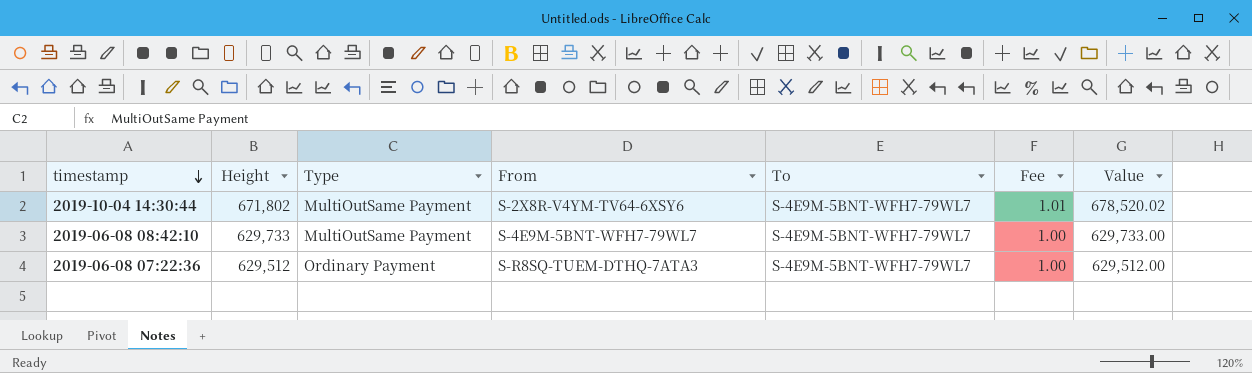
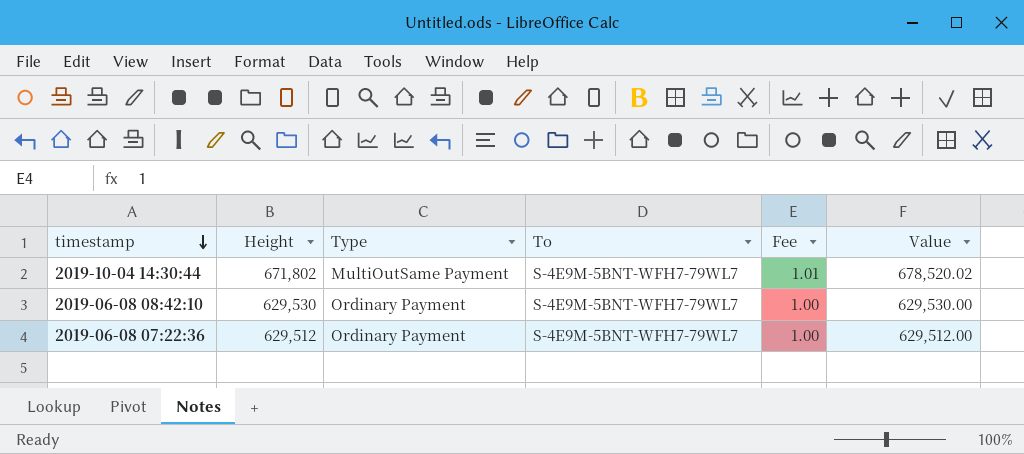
column From | position: 4 -> none
2019-06-08 08:42:10 | Height: 629,733 -> 629,530
2019-06-08 08:42:10 | Type: MultiOutSame Payment -> Ordinary Payment
2019-06-08 08:42:10 | Value: 629,733.00 -> 629,530.00

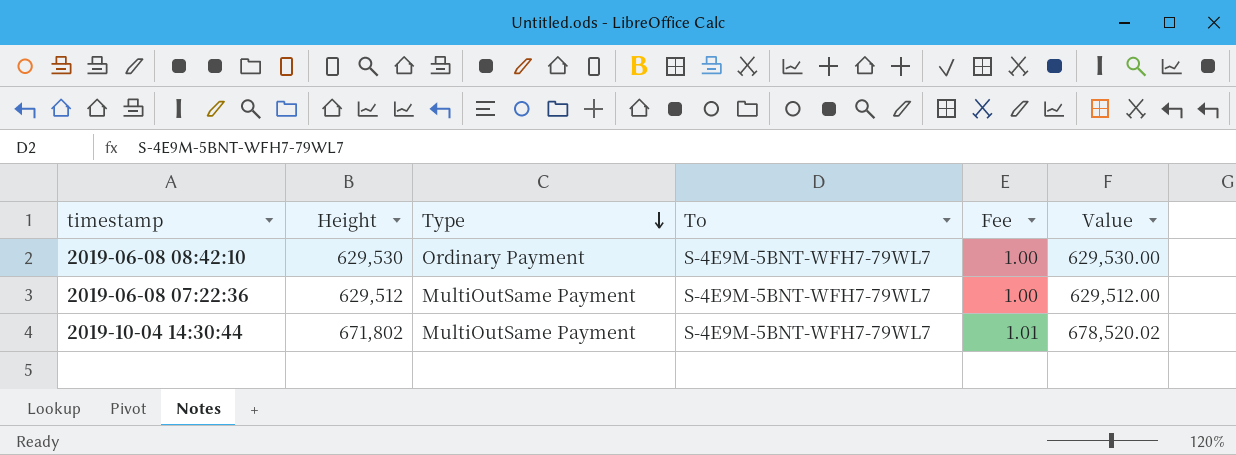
row order: timestamp descending -> Type descending
2019-06-08 07:22:36 | Type: Ordinary Payment -> MultiOutSame Payment

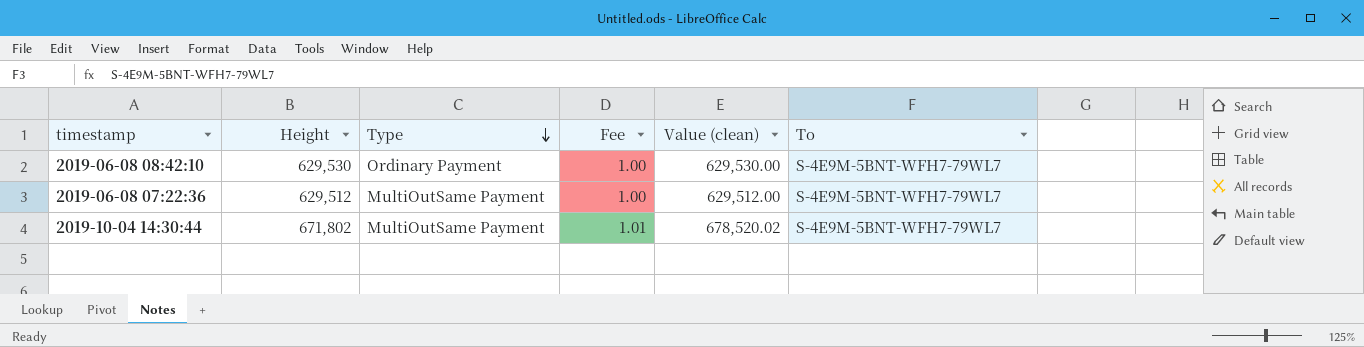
column name: Value -> Value (clean)
column To | position: 4 -> 6

